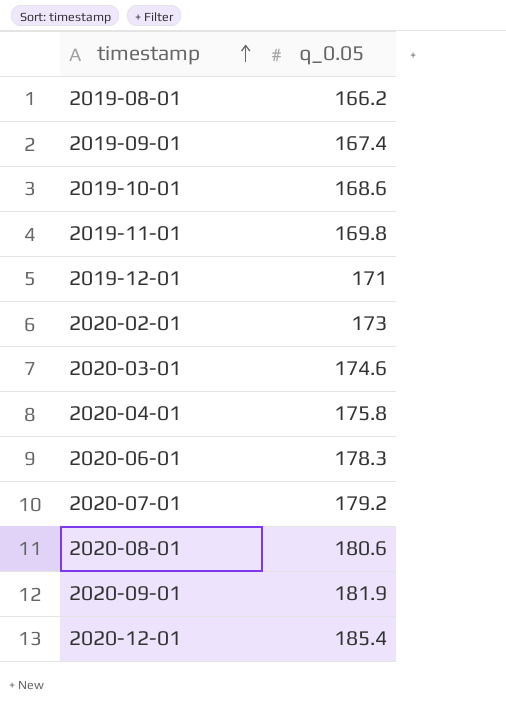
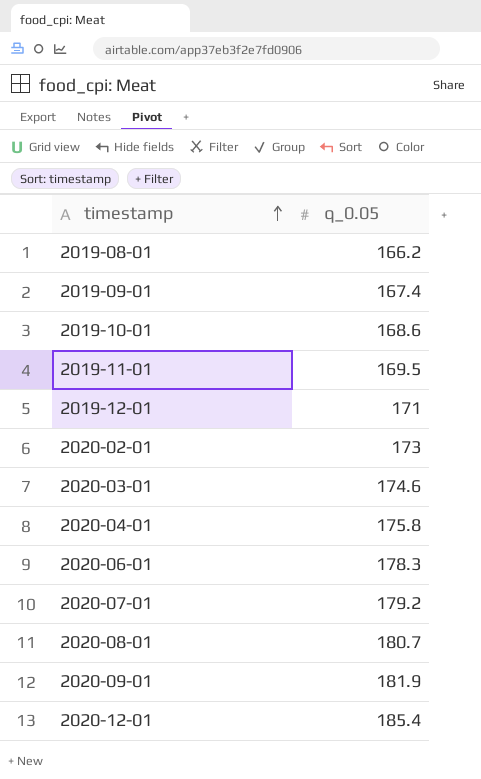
2019-11-01 | q_0.05: 169.8 -> 169.5
2020-08-01 | q_0.05: 180.6 -> 180.7

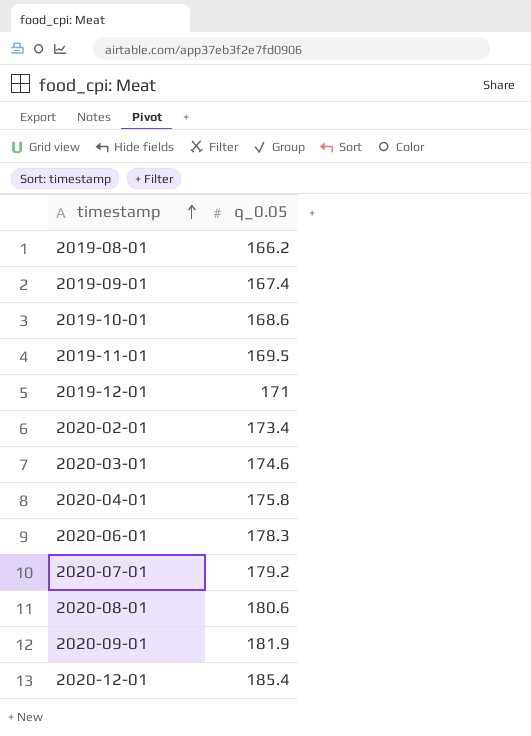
2020-02-01 | q_0.05: 173 -> 173.4
2020-08-01 | q_0.05: 180.7 -> 180.6

